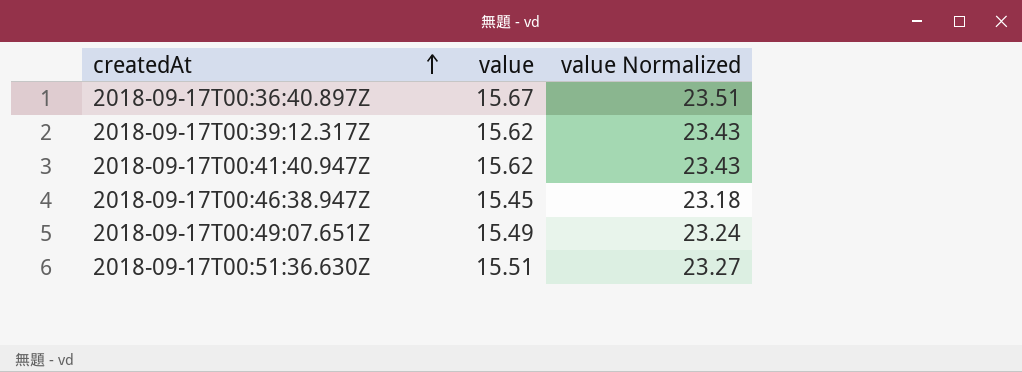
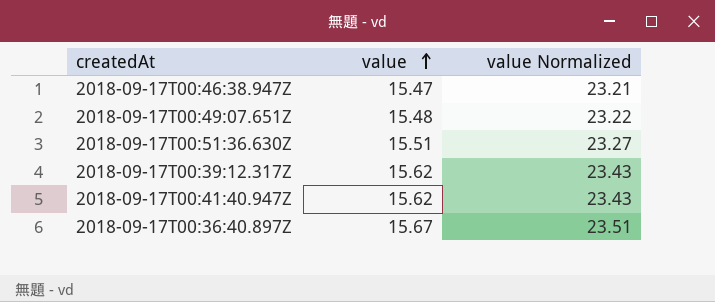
row order: createdAt ascending -> value ascending
2018-09-17T00:46:38.947Z | value: 15.45 -> 15.47
2018-09-17T00:46:38.947Z | value Normalized: 23.18 -> 23.21
2018-09-17T00:49:07.651Z | value: 15.49 -> 15.48
2018-09-17T00:49:07.651Z | value Normalized: 23.24 -> 23.22

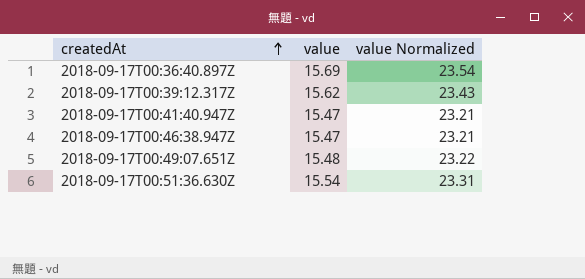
row order: value ascending -> createdAt ascending
2018-09-17T00:36:40.897Z | value: 15.67 -> 15.69
2018-09-17T00:36:40.897Z | value Normalized: 23.51 -> 23.54
2018-09-17T00:41:40.947Z | value: 15.62 -> 15.47
2018-09-17T00:41:40.947Z | value Normalized: 23.43 -> 23.21
2018-09-17T00:51:36.630Z | value: 15.51 -> 15.54
2018-09-17T00:51:36.630Z | value Normalized: 23.27 -> 23.31

